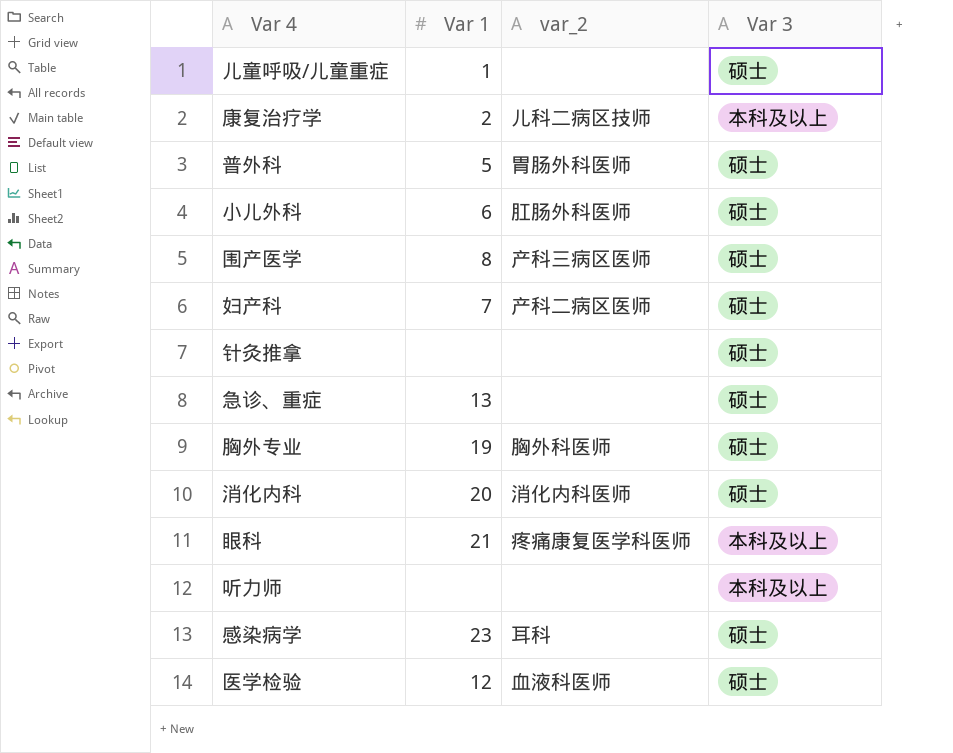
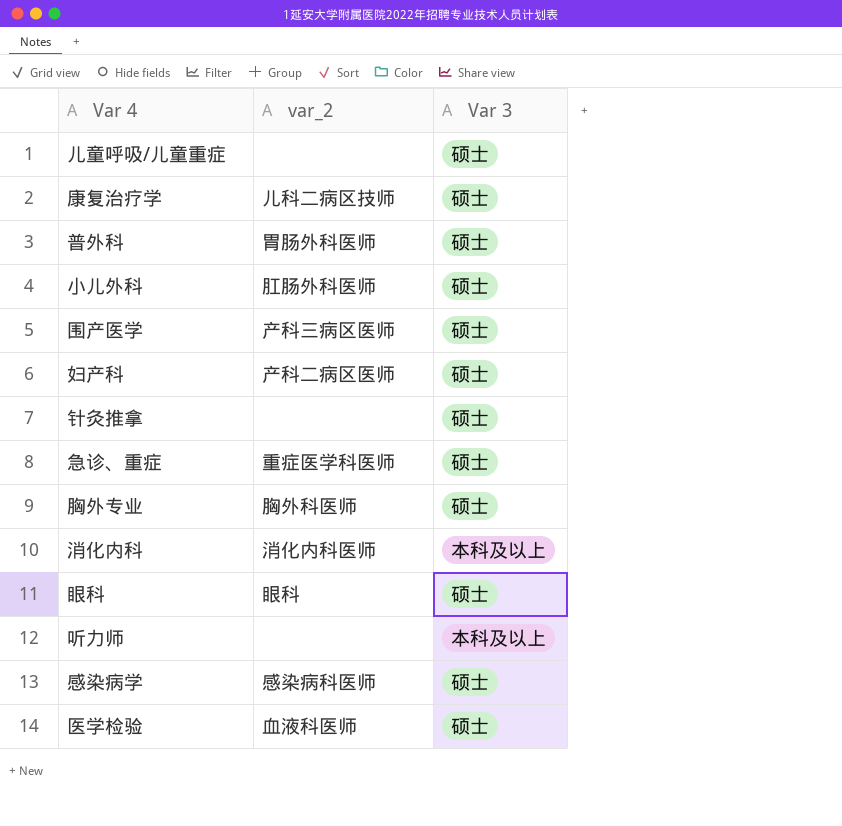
column Var 1 | position: 2 -> none
康复治疗学 | Var 3: 本科及以上 -> 硕士
急诊、重症 | var_2: none -> 重症医学科医师
消化内科 | Var 3: 硕士 -> 本科及以上
眼科 | var_2: 疼痛康复医学科医师 -> 眼科
眼科 | Var 3: 本科及以上 -> 硕士
感染病学 | var_2: 耳科 -> 感染病科医师

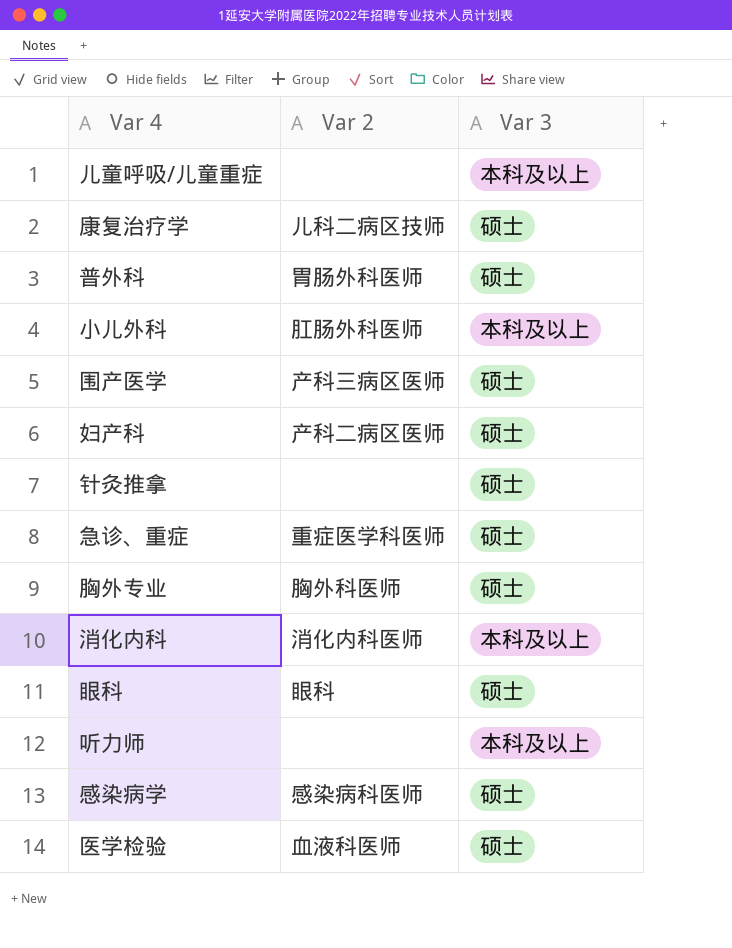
column name: var_2 -> Var 2
儿童呼吸/儿童重症 | Var 3: 硕士 -> 本科及以上
小儿外科 | Var 3: 硕士 -> 本科及以上

